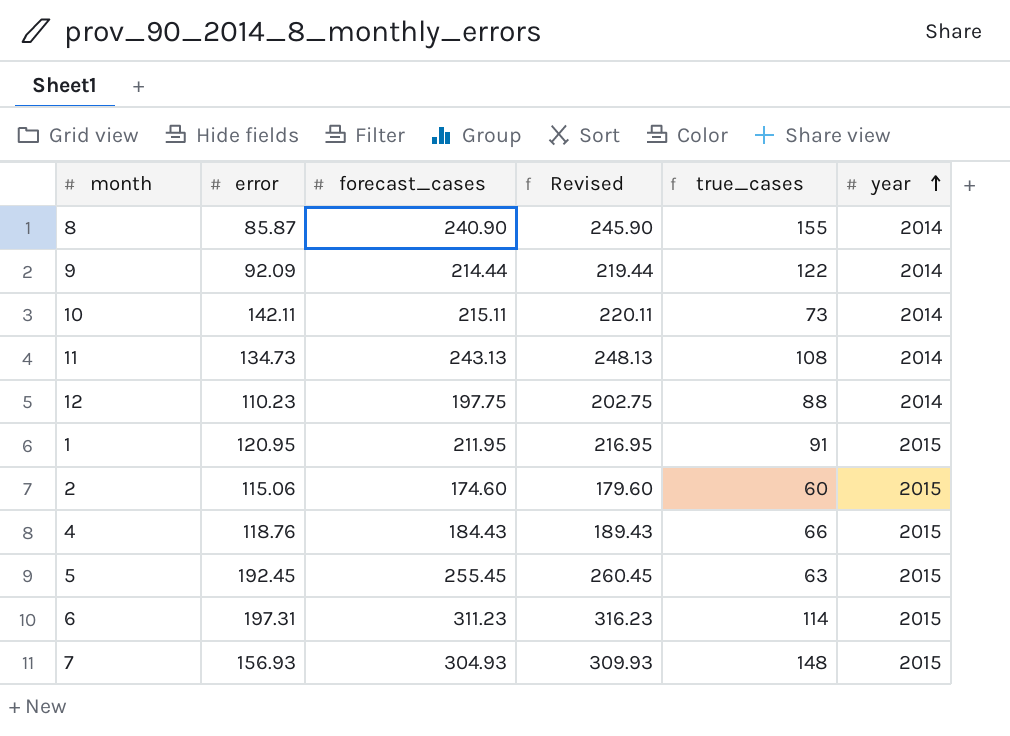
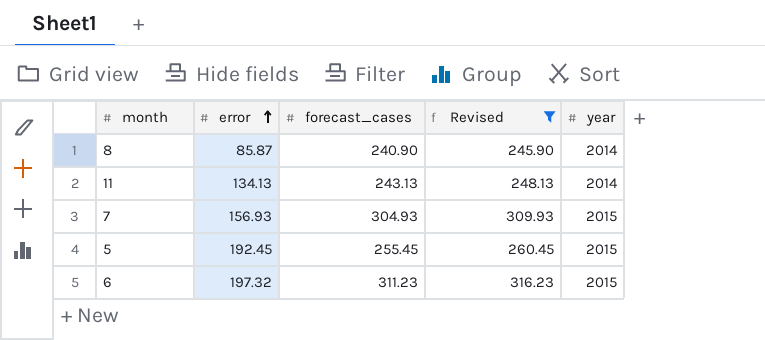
filter: none -> Revised >= 245.90
row order: year ascending -> error ascending
column true_cases | formula: [forecast_cases] - [error] -> none
11 | error: 134.73 -> 134.13
6 | error: 197.31 -> 197.32

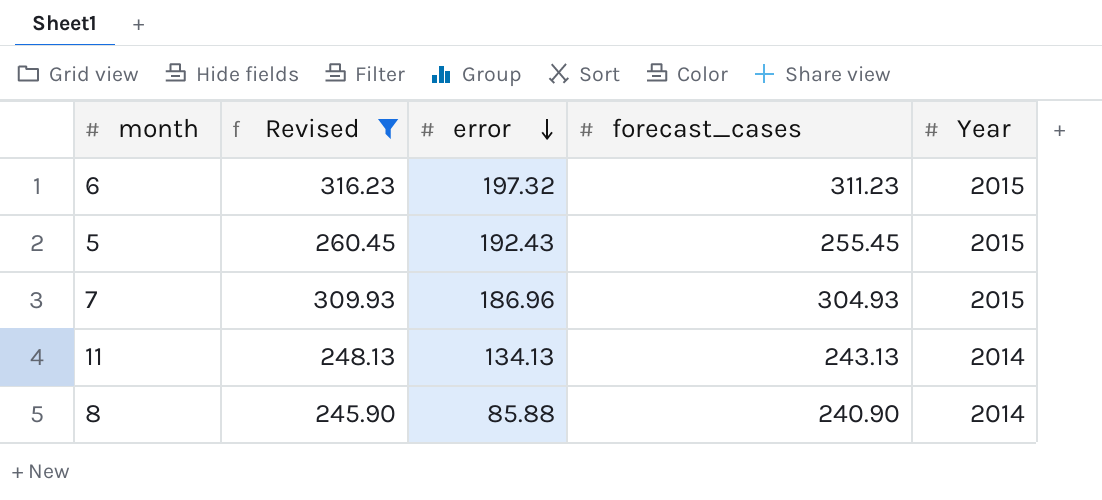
row order: error ascending -> error descending
column Revised | position: 4 -> 2
column name: year -> Year
5 | error: 192.45 -> 192.43
7 | error: 156.93 -> 186.96
8 | error: 85.87 -> 85.88

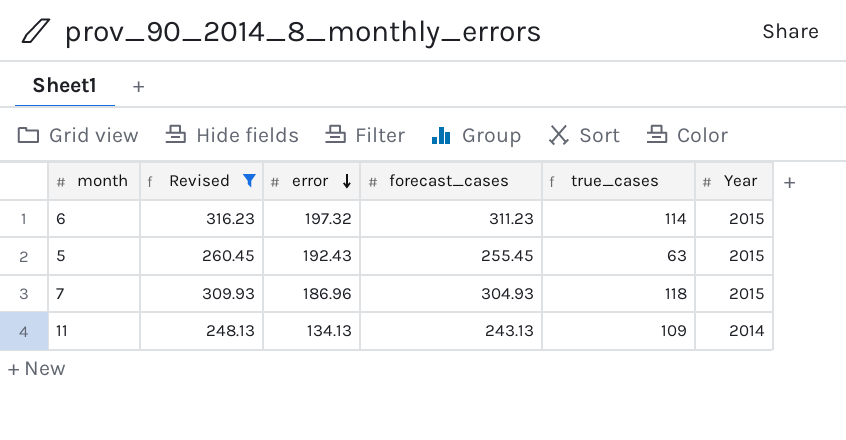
column true_cases | formula: none -> [forecast_cases] - [error]
row 8: 245.90 | 85.88 | 240.90 | 2014 -> none

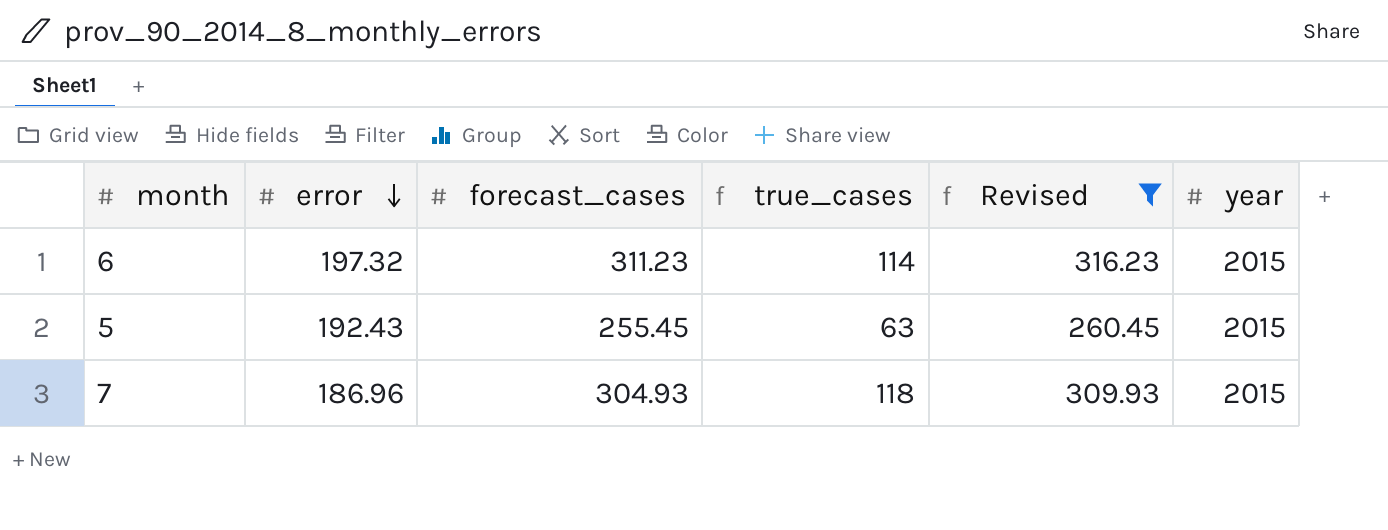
column Revised | position: 2 -> 5
column name: Year -> year
row 11: 248.13 | 134.13 | 243.13 | 109 | 2014 -> none

